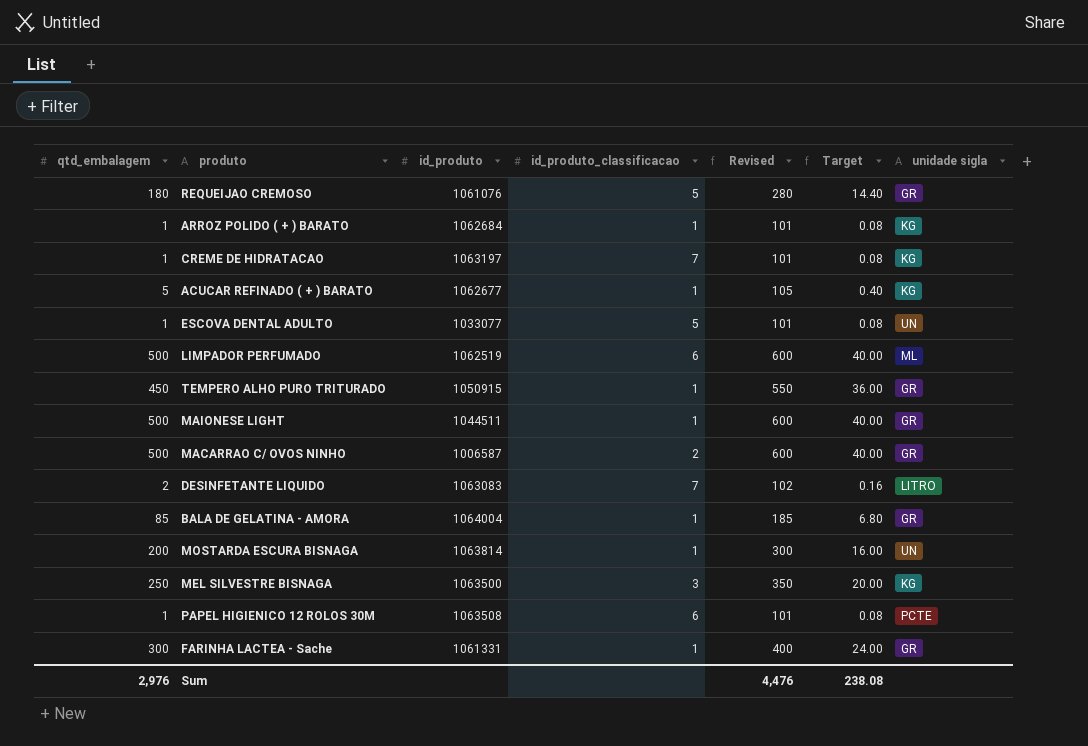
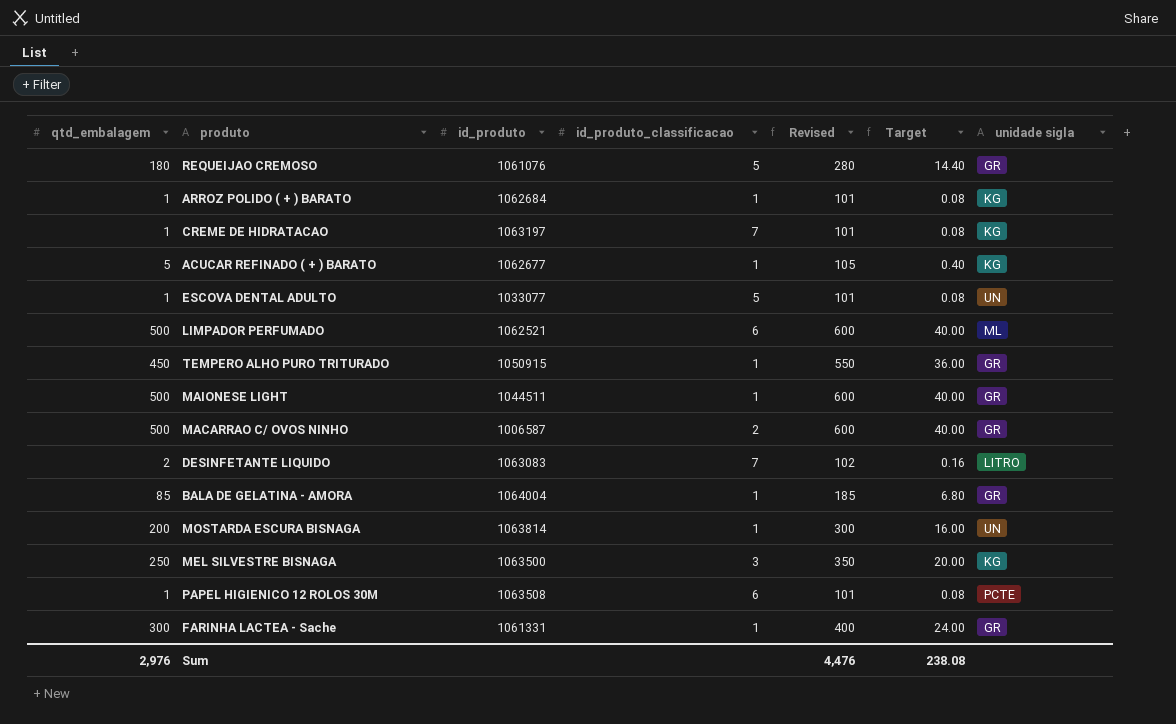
LIMPADOR PERFUMADO | id_produto: 1062519 -> 1062521

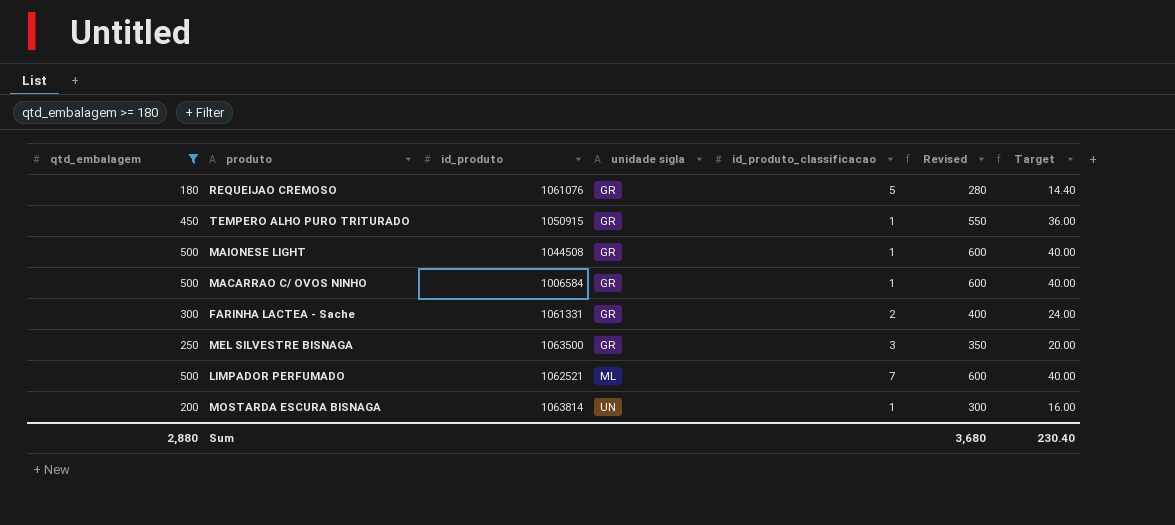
filter: none -> qtd_embalagem >= 180
row order: none -> unidade sigla ascending
column unidade sigla | position: 7 -> 4
MAIONESE LIGHT | id_produto: 1044511 -> 1044508
MACARRAO C/ OVOS NINHO | id_produto: 1006587 -> 1006584
MACARRAO C/ OVOS NINHO | id_produto_classificacao: 2 -> 1
FARINHA LACTEA - Sache | id_produto_classificacao: 1 -> 2
MEL SILVESTRE BISNAGA | unidade sigla: KG -> GR
LIMPADOR PERFUMADO | id_produto_classificacao: 6 -> 7
Sum | qtd_embalagem: 2,976 -> 2,880
Sum | Revised: 4,476 -> 3,680
Sum | Target: 238.08 -> 230.40

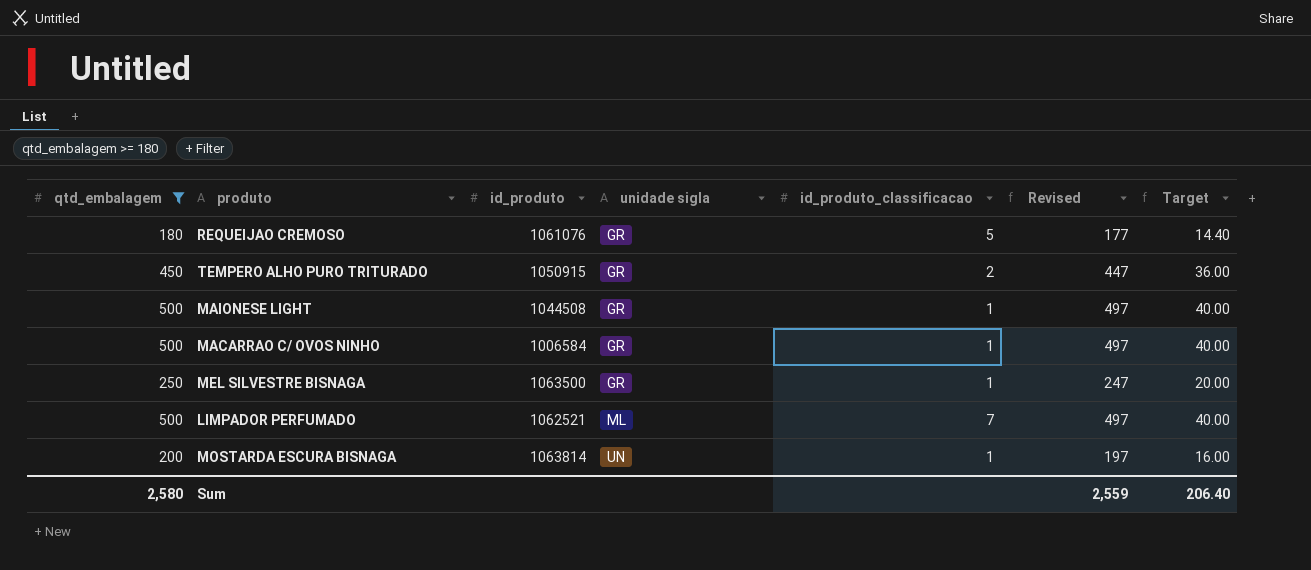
column Revised | formula: [qtd_embalagem] + 100 -> [qtd_embalagem] - 3
row FARINHA LACTEA - Sache: 300 | 1061331 | GR | 2 | 400 | 24.00 -> none
TEMPERO ALHO PURO TRITURADO | id_produto_classificacao: 1 -> 2
MEL SILVESTRE BISNAGA | id_produto_classificacao: 3 -> 1
Sum | qtd_embalagem: 2,880 -> 2,580
Sum | Revised: 3,680 -> 2,559
Sum | Target: 230.40 -> 206.40

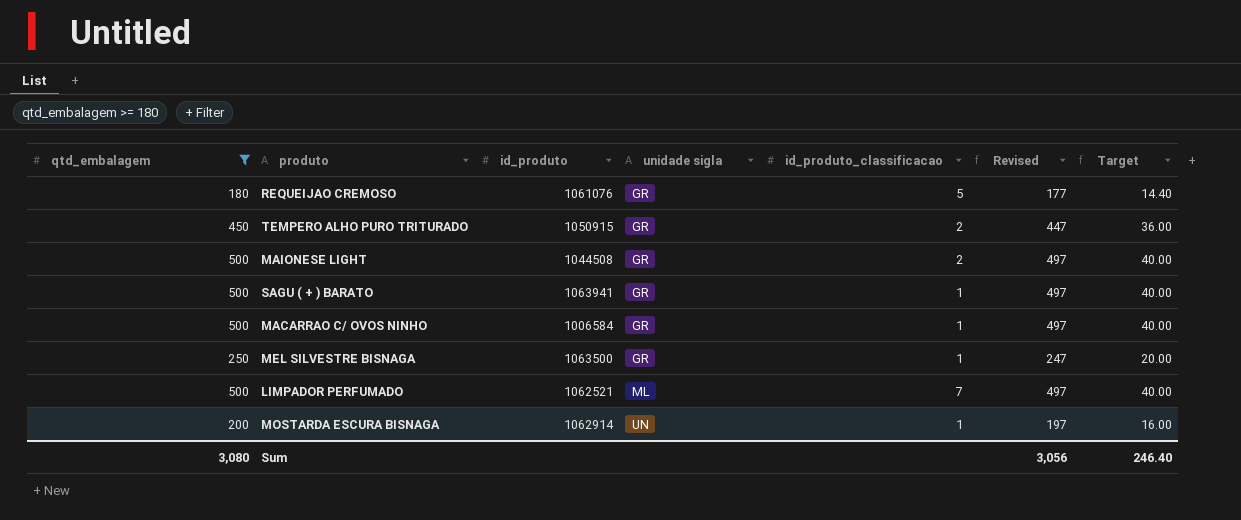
MAIONESE LIGHT | id_produto_classificacao: 1 -> 2
row SAGU ( + ) BARATO: none -> 500 | 1063941 | GR | 1 | 497 | 40.00
MOSTARDA ESCURA BISNAGA | id_produto: 1063814 -> 1062914
Sum | qtd_embalagem: 2,580 -> 3,080
Sum | Revised: 2,559 -> 3,056
Sum | Target: 206.40 -> 246.40

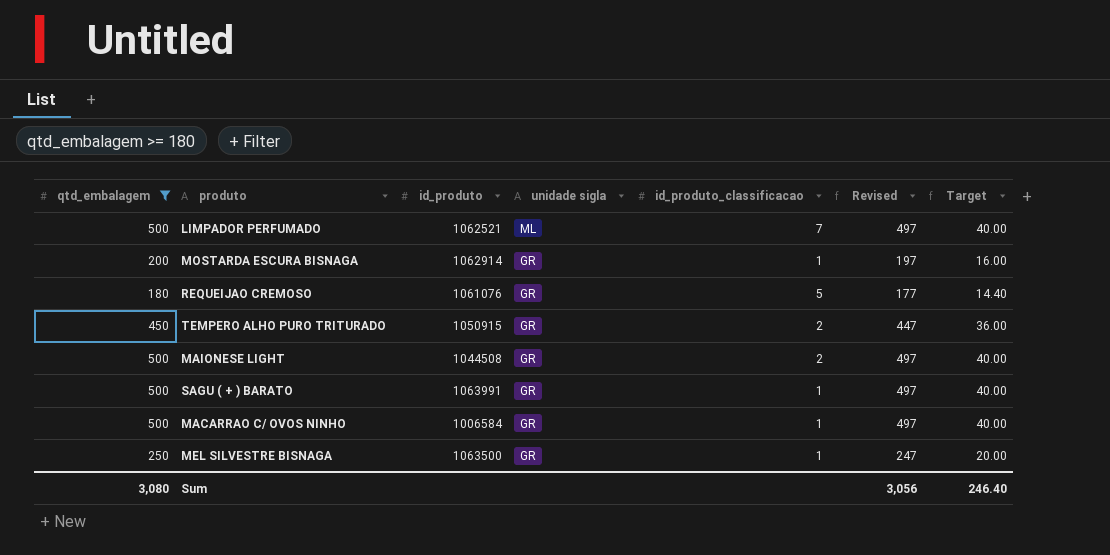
row order: unidade sigla ascending -> unidade sigla descending
MOSTARDA ESCURA BISNAGA | unidade sigla: UN -> GR
SAGU ( + ) BARATO | id_produto: 1063941 -> 1063991

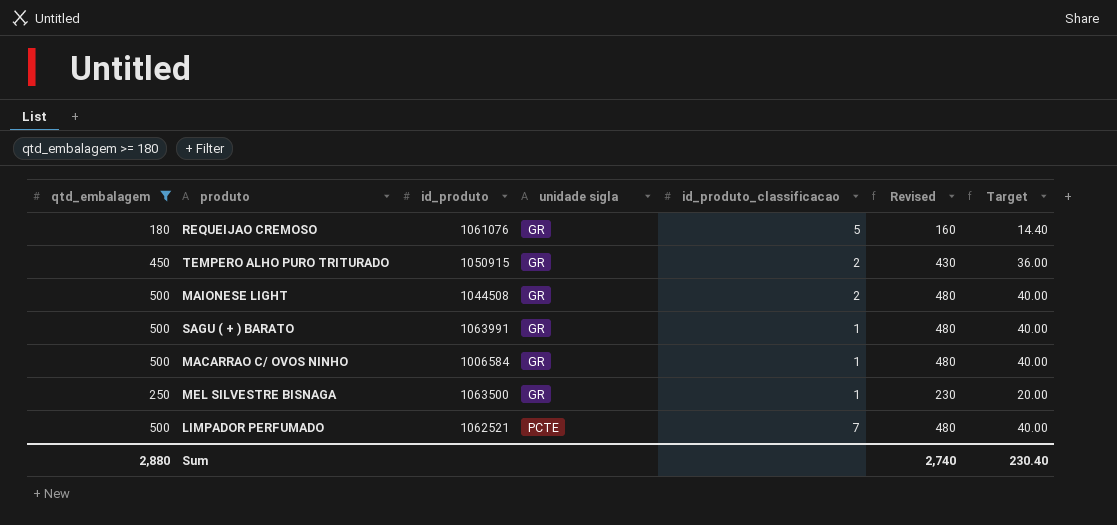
row order: unidade sigla descending -> unidade sigla ascending
column Revised | formula: [qtd_embalagem] - 3 -> [qtd_embalagem] - 20
row MOSTARDA ESCURA BISNAGA: 200 | 1062914 | GR | 1 | 197 | 16.00 -> none
LIMPADOR PERFUMADO | unidade sigla: ML -> PCTE
Sum | qtd_embalagem: 3,080 -> 2,880
Sum | Revised: 3,056 -> 2,740
Sum | Target: 246.40 -> 230.40

